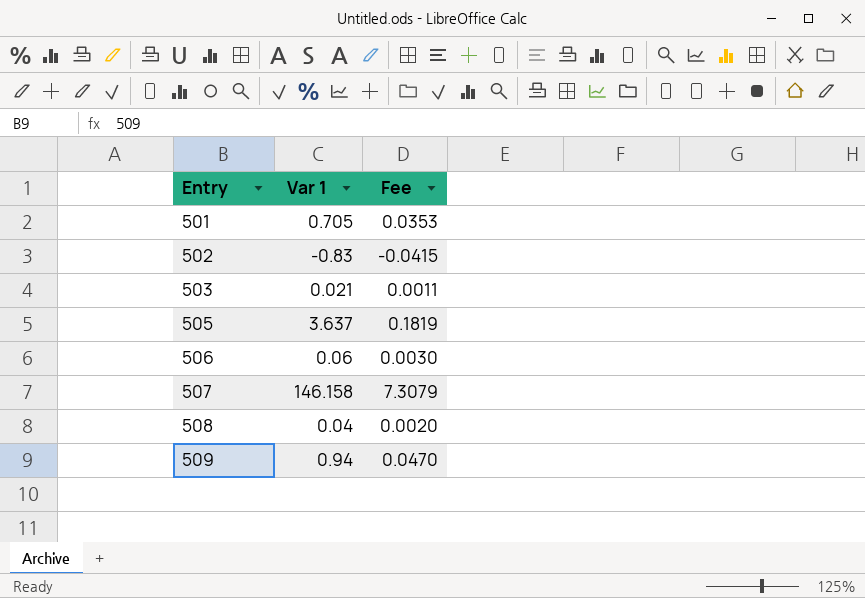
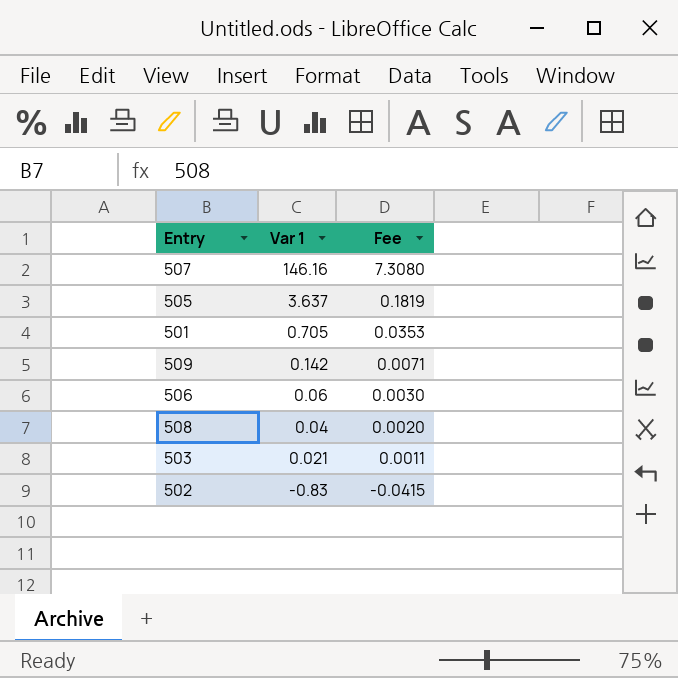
row order: Entry ascending -> Var 1 descending
507 | Var 1: 146.158 -> 146.16
507 | Fee: 7.3079 -> 7.3080
509 | Var 1: 0.94 -> 0.142
509 | Fee: 0.0470 -> 0.0071

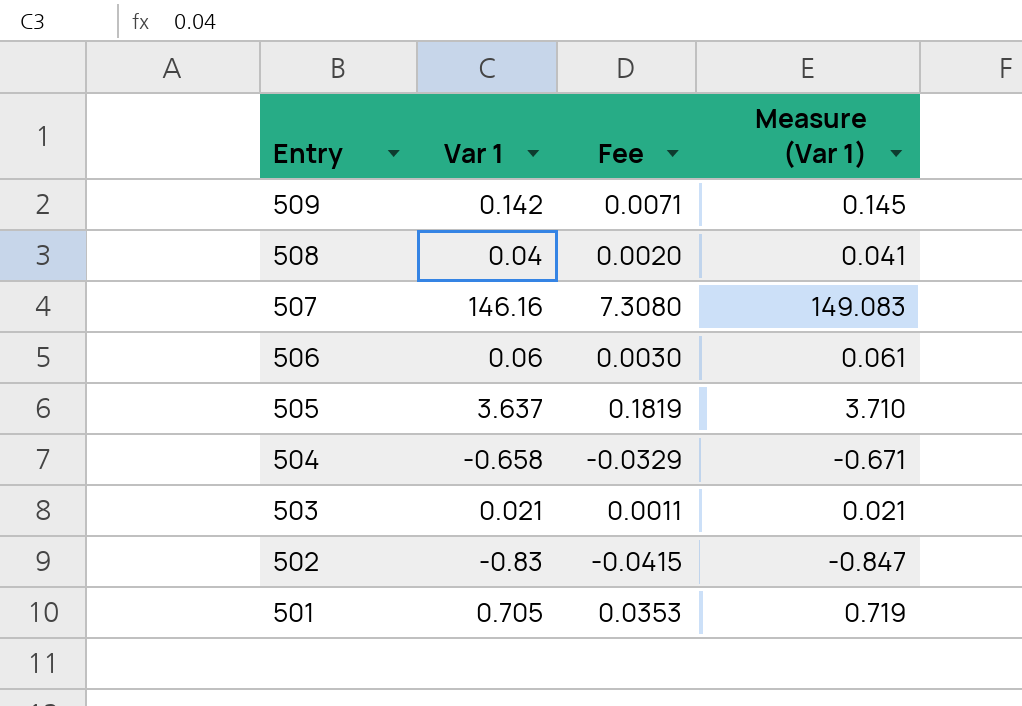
row order: Var 1 descending -> Entry descending
column Measure (Var 1) | formula: none -> [Var 1] * 1.02
row 504: none -> -0.658 | -0.0329 | -0.671

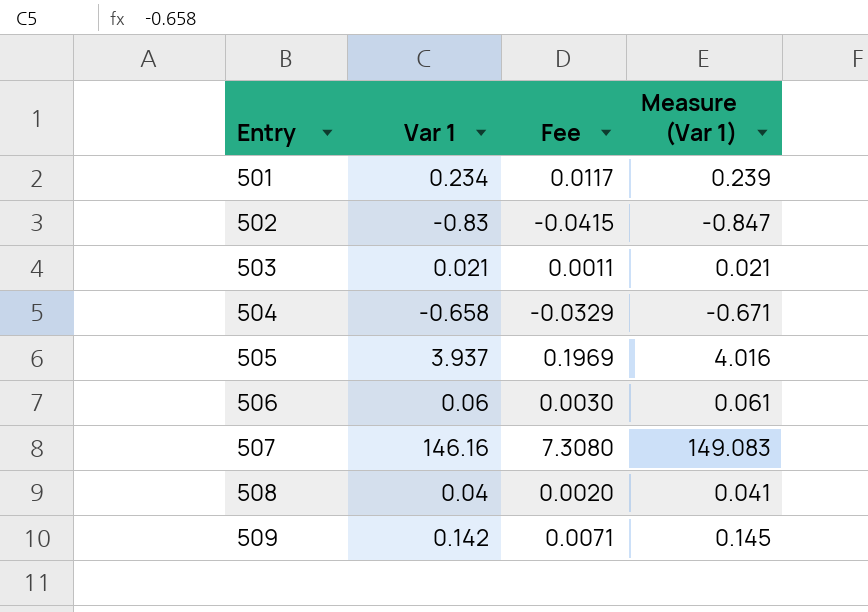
row order: Entry descending -> Entry ascending
501 | Var 1: 0.705 -> 0.234
501 | Fee: 0.0353 -> 0.0117
501 | Measure (Var 1): 0.719 -> 0.239
505 | Var 1: 3.637 -> 3.937
505 | Fee: 0.1819 -> 0.1969
505 | Measure (Var 1): 3.710 -> 4.016

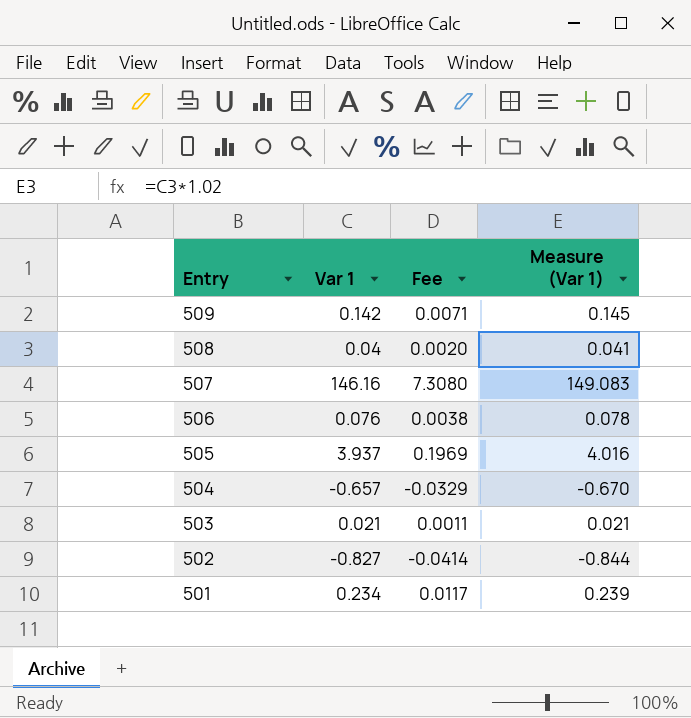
row order: Entry ascending -> Entry descending
506 | Var 1: 0.06 -> 0.076
506 | Fee: 0.0030 -> 0.0038
506 | Measure (Var 1): 0.061 -> 0.078
504 | Var 1: -0.658 -> -0.657
504 | Measure (Var 1): -0.671 -> -0.670
502 | Var 1: -0.83 -> -0.827
502 | Fee: -0.0415 -> -0.0414
502 | Measure (Var 1): -0.847 -> -0.844

